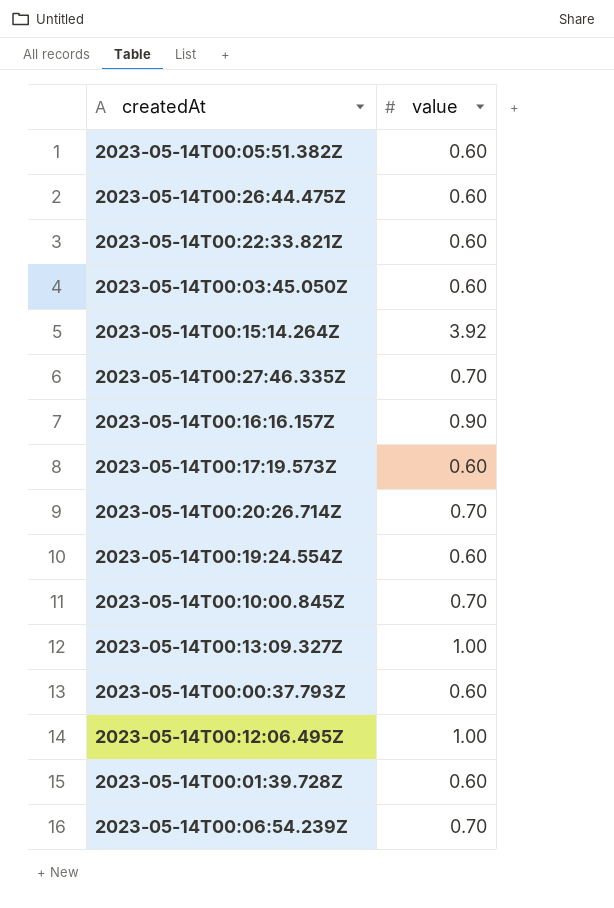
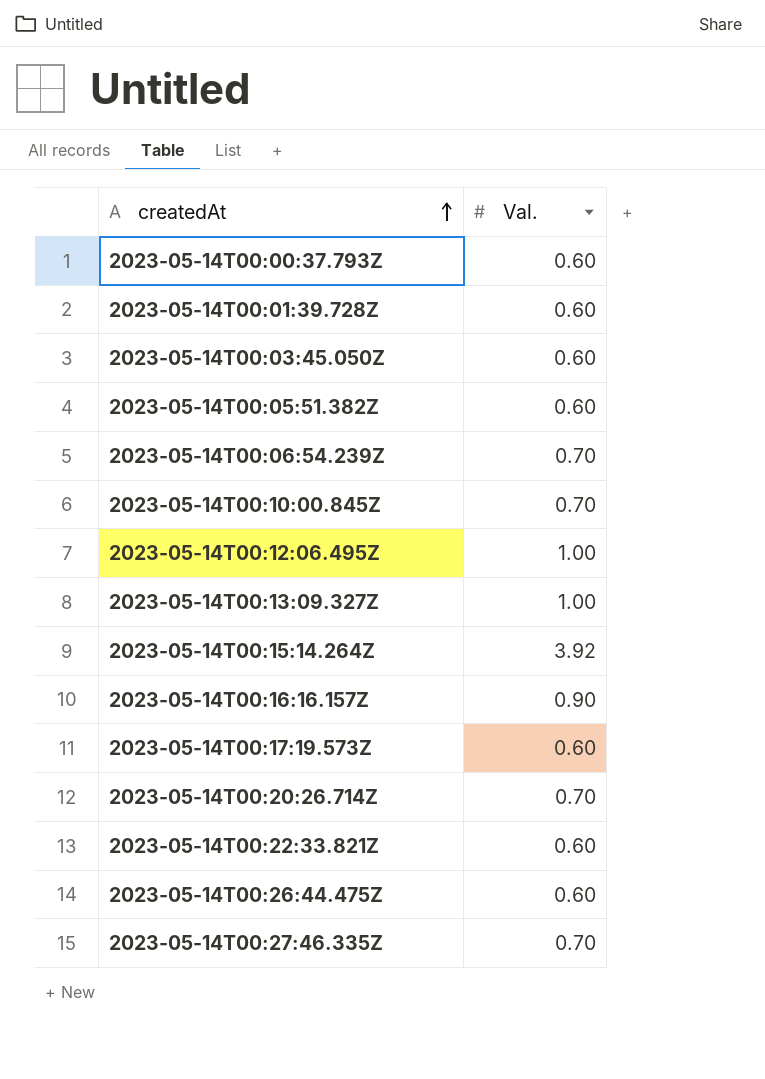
row order: none -> createdAt ascending
column name: value -> Val.
row 2023-05-14T00:19:24.554Z: 0.60 -> none

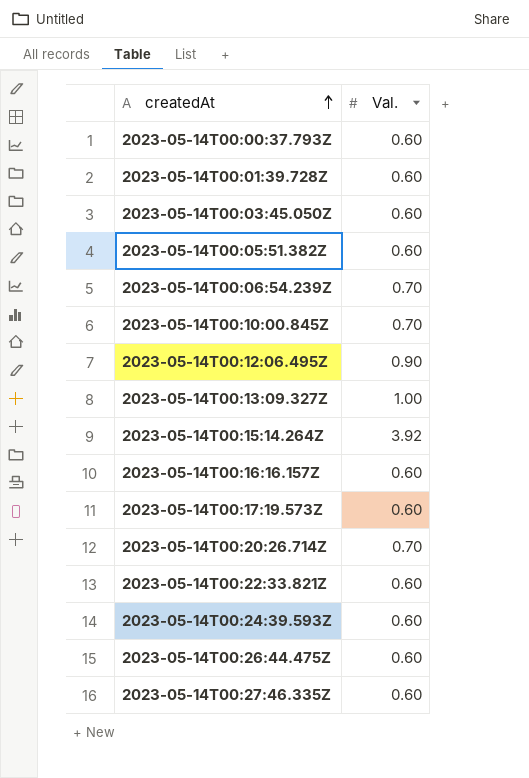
2023-05-14T00:12:06.495Z | Val.: 1.00 -> 0.90
2023-05-14T00:16:16.157Z | Val.: 0.90 -> 0.60
row 2023-05-14T00:24:39.593Z: none -> 0.60
2023-05-14T00:27:46.335Z | Val.: 0.70 -> 0.60

